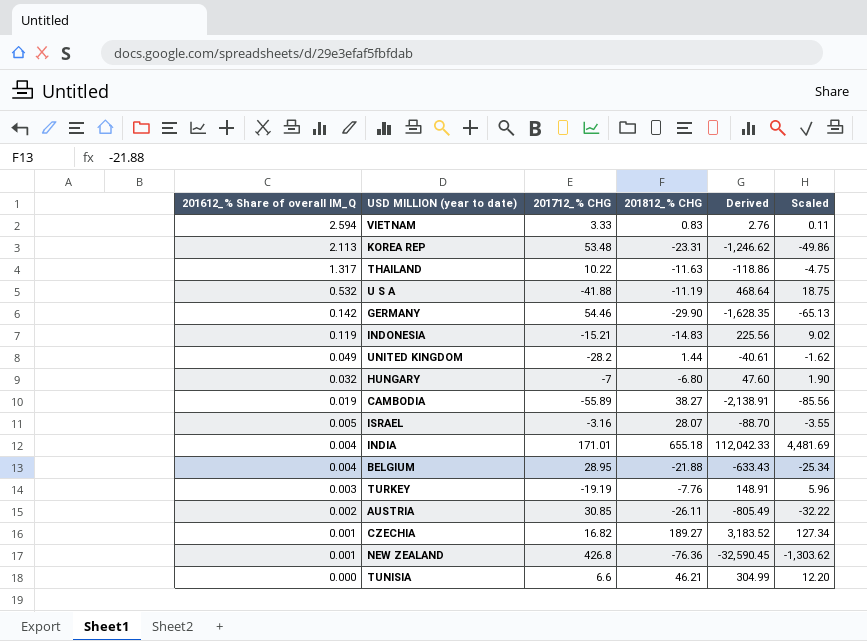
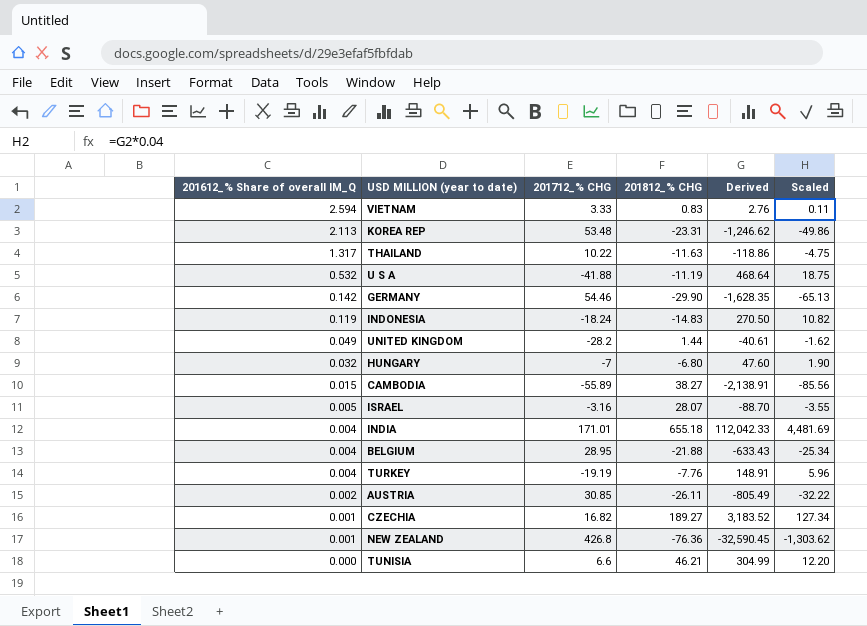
INDONESIA | 201712_% CHG: -15.21 -> -18.24
INDONESIA | Derived: 225.56 -> 270.50
INDONESIA | Scaled: 9.02 -> 10.82
CAMBODIA | 201612_% Share of overall IM_Q: 0.019 -> 0.015
TURKEY | 201612_% Share of overall IM_Q: 0.003 -> 0.004

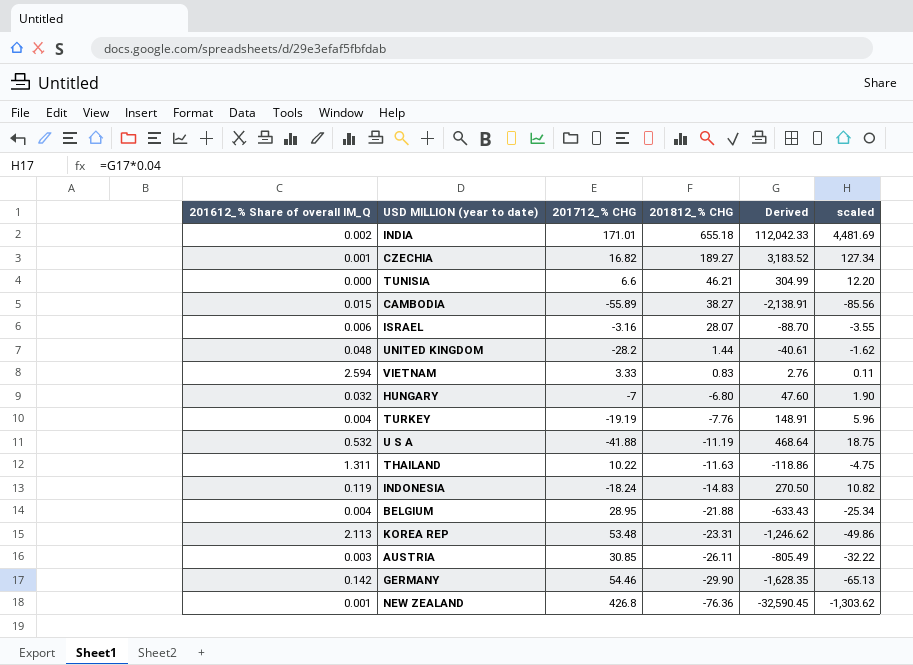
row order: 201612_% Share of overall IM_Q descending -> 201812_% CHG descending
column name: Scaled -> scaled
INDIA | 201612_% Share of overall IM_Q: 0.004 -> 0.002
ISRAEL | 201612_% Share of overall IM_Q: 0.005 -> 0.006
UNITED KINGDOM | 201612_% Share of overall IM_Q: 0.049 -> 0.048
THAILAND | 201612_% Share of overall IM_Q: 1.317 -> 1.311
AUSTRIA | 201612_% Share of overall IM_Q: 0.002 -> 0.003

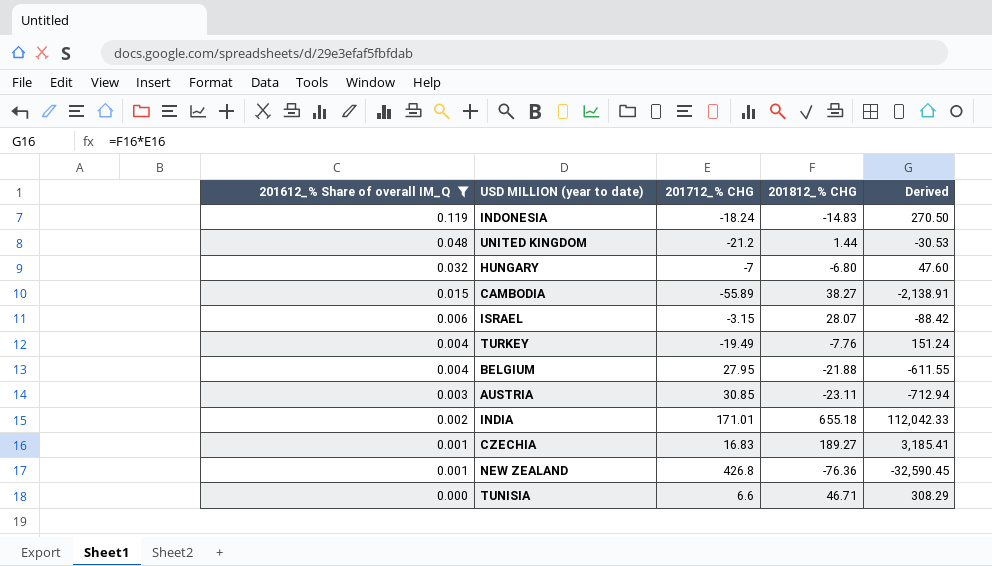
filter: none -> 201612_% Share of overall IM_Q <= 0.119
row order: 201812_% CHG descending -> 201612_% Share of overall IM_Q descending
column scaled | formula: [Derived] * 0.04 -> none
UNITED KINGDOM | 201712_% CHG: -28.2 -> -21.2
UNITED KINGDOM | Derived: -40.61 -> -30.53
ISRAEL | 201712_% CHG: -3.16 -> -3.15
ISRAEL | Derived: -88.70 -> -88.42
TURKEY | 201712_% CHG: -19.19 -> -19.49
TURKEY | Derived: 148.91 -> 151.24
BELGIUM | 201712_% CHG: 28.95 -> 27.95
BELGIUM | Derived: -633.43 -> -611.55
AUSTRIA | 201812_% CHG: -26.11 -> -23.11
AUSTRIA | Derived: -805.49 -> -712.94
CZECHIA | 201712_% CHG: 16.82 -> 16.83
CZECHIA | Derived: 3,183.52 -> 3,185.41
TUNISIA | 201812_% CHG: 46.21 -> 46.71
TUNISIA | Derived: 304.99 -> 308.29

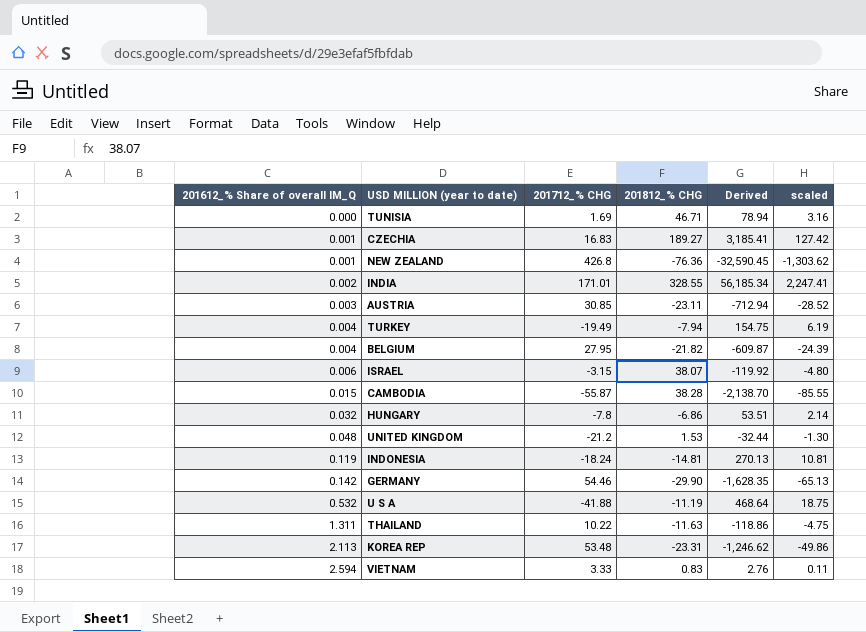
filter: 201612_% Share of overall IM_Q <= 0.119 -> none
row order: 201612_% Share of overall IM_Q descending -> 201612_% Share of overall IM_Q ascending
column scaled | formula: none -> [Derived] * 0.04
TUNISIA | 201712_% CHG: 6.6 -> 1.69
TUNISIA | Derived: 308.29 -> 78.94
INDIA | 201812_% CHG: 655.18 -> 328.55
INDIA | Derived: 112,042.33 -> 56,185.34
TURKEY | 201812_% CHG: -7.76 -> -7.94
TURKEY | Derived: 151.24 -> 154.75
BELGIUM | 201812_% CHG: -21.88 -> -21.82
BELGIUM | Derived: -611.55 -> -609.87
ISRAEL | 201812_% CHG: 28.07 -> 38.07
ISRAEL | Derived: -88.42 -> -119.92
CAMBODIA | 201712_% CHG: -55.89 -> -55.87
CAMBODIA | 201812_% CHG: 38.27 -> 38.28
CAMBODIA | Derived: -2,138.91 -> -2,138.70
HUNGARY | 201712_% CHG: -7 -> -7.8
HUNGARY | 201812_% CHG: -6.80 -> -6.86
HUNGARY | Derived: 47.60 -> 53.51
UNITED KINGDOM | 201812_% CHG: 1.44 -> 1.53
UNITED KINGDOM | Derived: -30.53 -> -32.44
INDONESIA | 201812_% CHG: -14.83 -> -14.81
INDONESIA | Derived: 270.50 -> 270.13

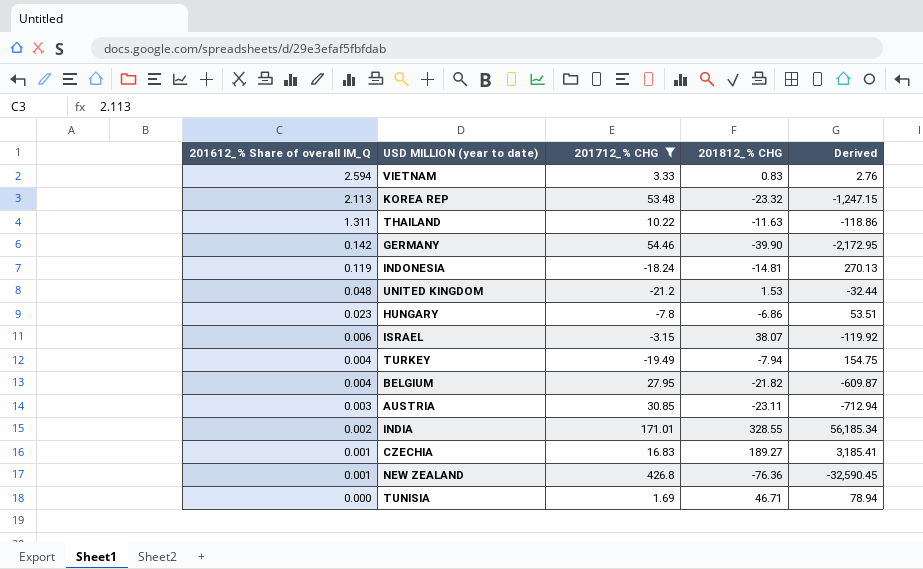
filter: none -> 201712_% CHG >= -21.2
row order: 201612_% Share of overall IM_Q ascending -> 201612_% Share of overall IM_Q descending
column scaled | formula: [Derived] * 0.04 -> none
KOREA REP | 201812_% CHG: -23.31 -> -23.32
KOREA REP | Derived: -1,246.62 -> -1,247.15
GERMANY | 201812_% CHG: -29.90 -> -39.90
GERMANY | Derived: -1,628.35 -> -2,172.95
HUNGARY | 201612_% Share of overall IM_Q: 0.032 -> 0.023

